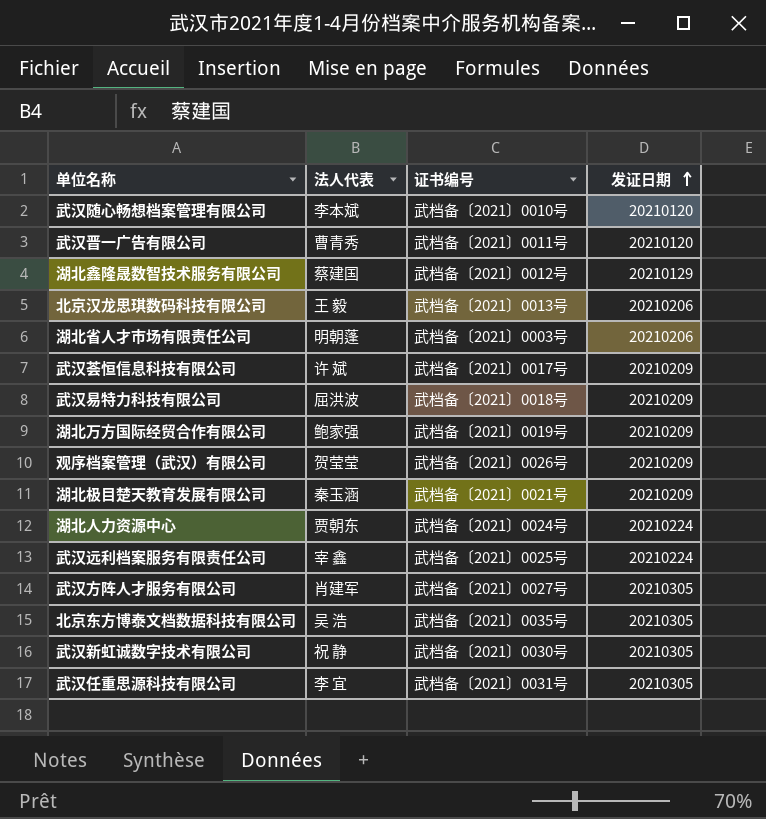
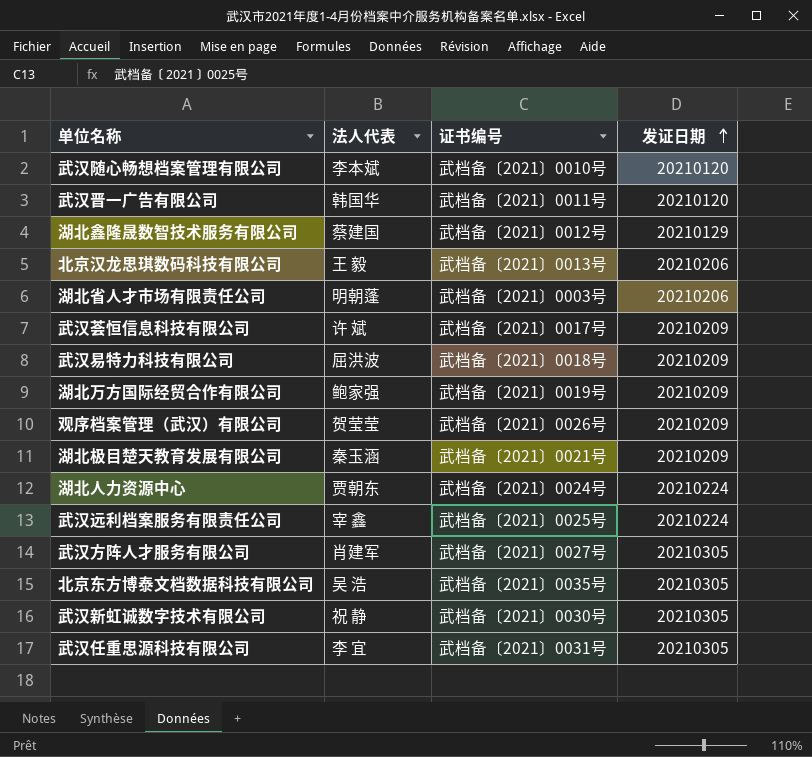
武汉晋一广告有限公司 | 法人代表: 曹青秀 -> 韩国华

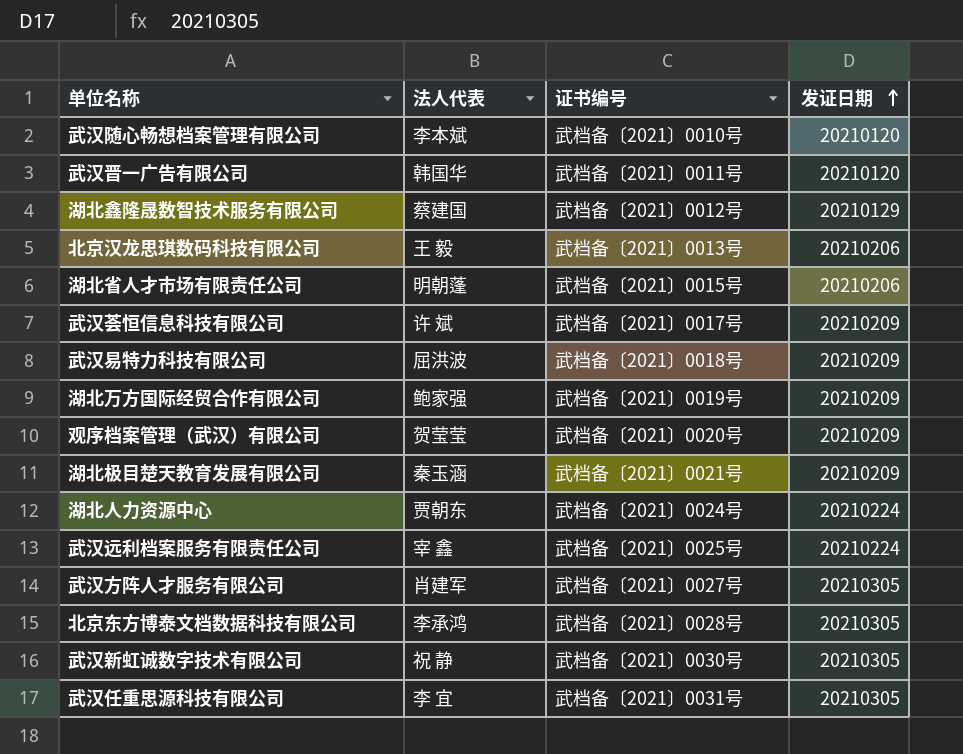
湖北省人才市场有限责任公司 | 证书编号: 武档备〔2021〕0003号 -> 武档备〔2021〕0015号
观序档案管理（武汉）有限公司 | 证书编号: 武档备〔2021〕0026号 -> 武档备〔2021〕0020号
北京东方博泰文档数据科技有限公司 | 法人代表: 吴 浩 -> 李承鸿
北京东方博泰文档数据科技有限公司 | 证书编号: 武档备〔2021〕0035号 -> 武档备〔2021〕0028号

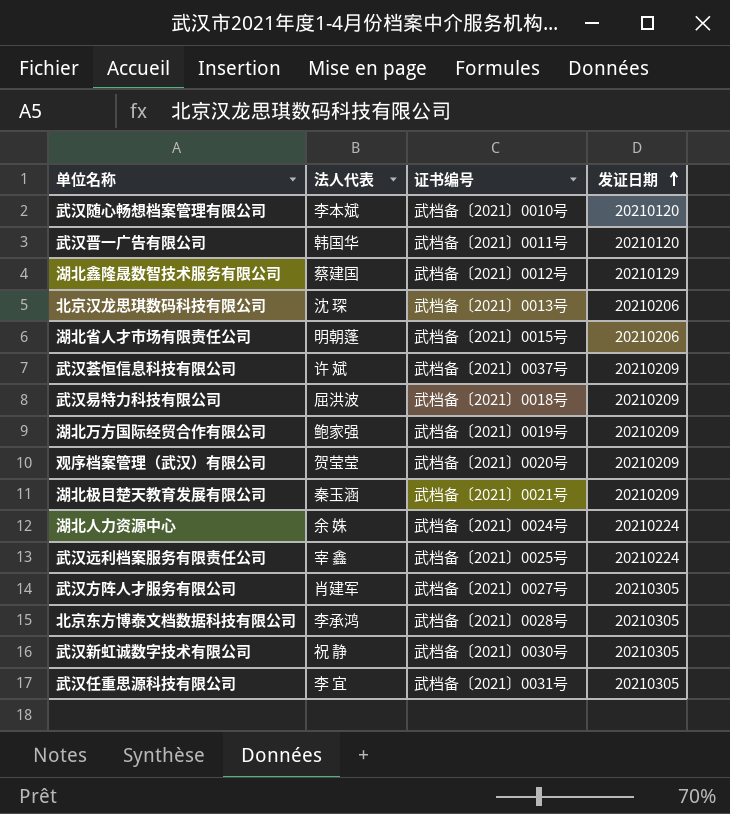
北京汉龙思琪数码科技有限公司 | 法人代表: 王 毅 -> 沈 琛
武汉荟恒信息科技有限公司 | 证书编号: 武档备〔2021〕0017号 -> 武档备〔2021〕0037号
湖北人力资源中心 | 法人代表: 贾朝东 -> 余 姝

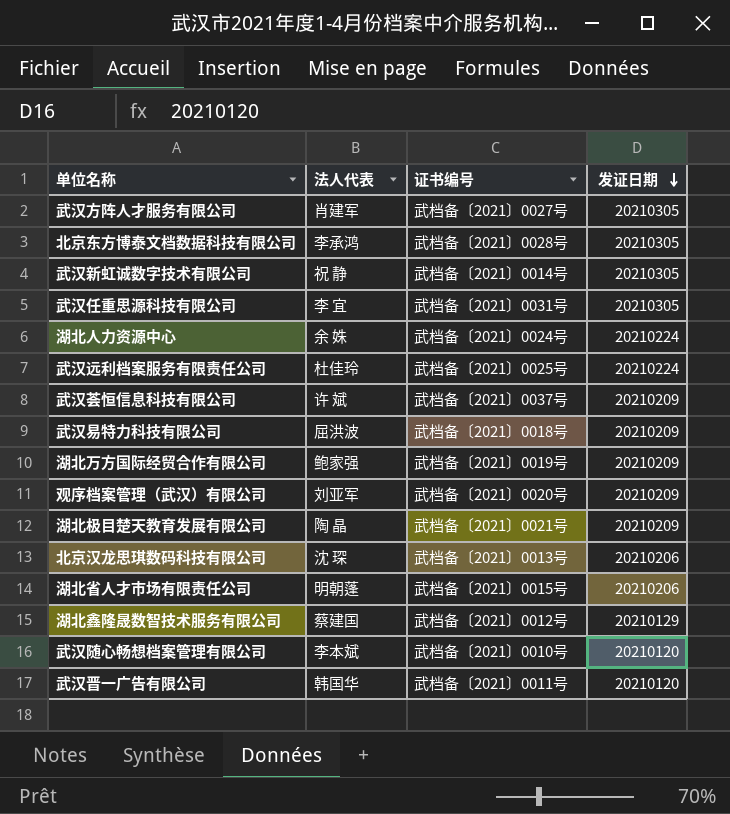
row order: 发证日期 ascending -> 发证日期 descending
武汉新虹诚数字技术有限公司 | 证书编号: 武档备〔2021〕0030号 -> 武档备〔2021〕0014号
武汉远利档案服务有限责任公司 | 法人代表: 宰 鑫 -> 杜佳玲
观序档案管理（武汉）有限公司 | 法人代表: 贺莹莹 -> 刘亚军
湖北极目楚天教育发展有限公司 | 法人代表: 秦玉涵 -> 陶 晶

